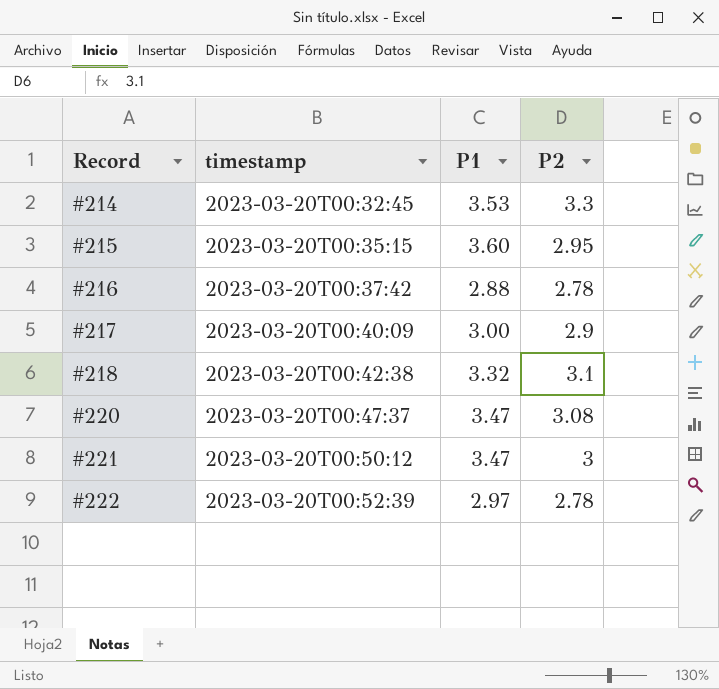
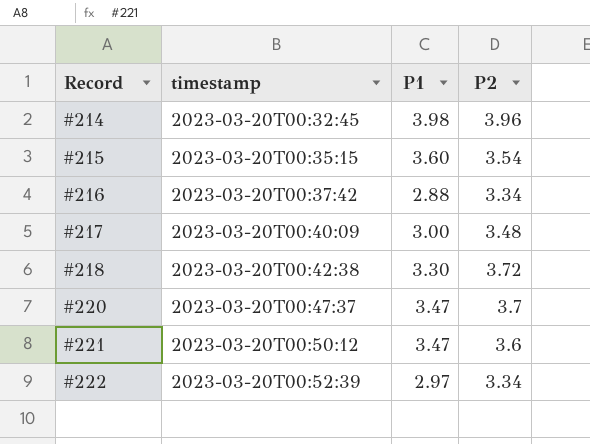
#214 | P1: 3.53 -> 3.98
#214 | P2: 3.3 -> 3.96
#215 | P2: 2.95 -> 3.54
#216 | P2: 2.78 -> 3.34
#217 | P2: 2.9 -> 3.48
#218 | P1: 3.32 -> 3.30
#218 | P2: 3.1 -> 3.72
#220 | P2: 3.08 -> 3.7
#221 | P2: 3 -> 3.6
#222 | P2: 2.78 -> 3.34

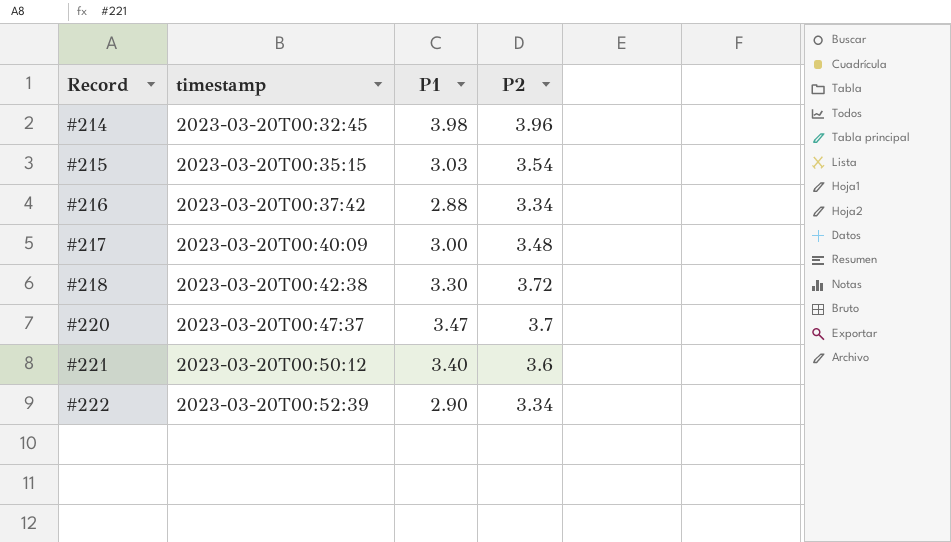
#215 | P1: 3.60 -> 3.03
#221 | P1: 3.47 -> 3.40
#222 | P1: 2.97 -> 2.90

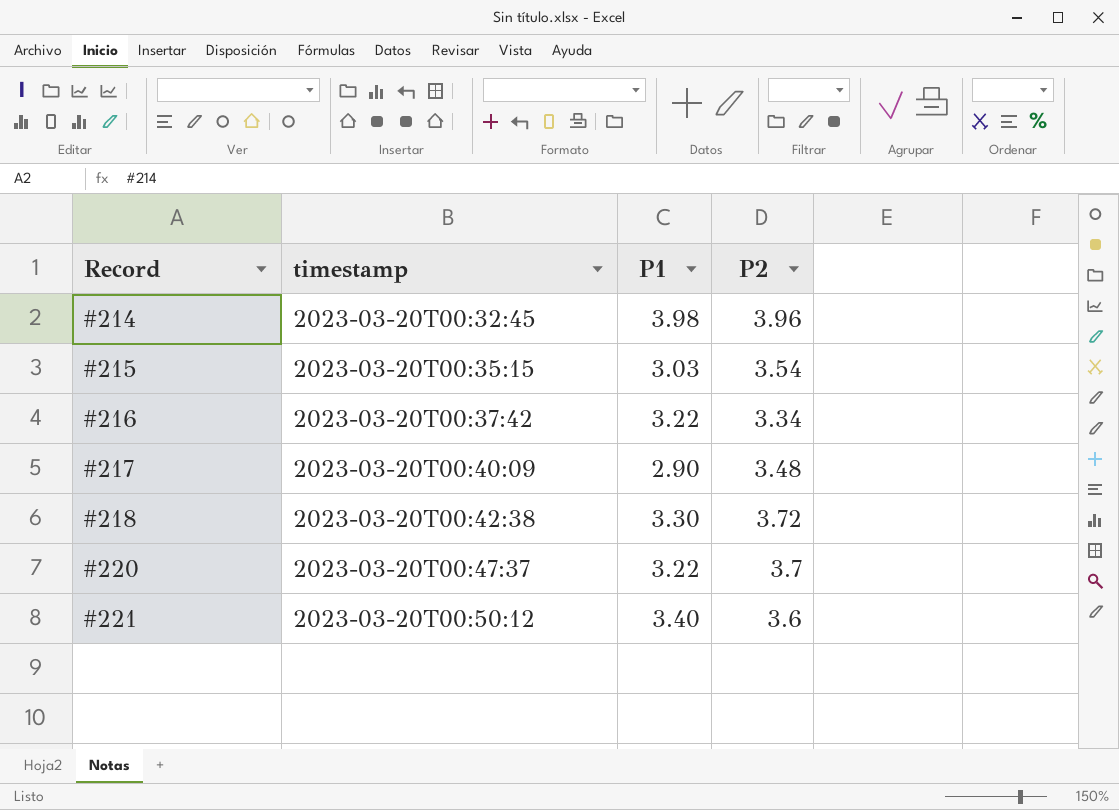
row #222: 2023-03-20T00:52:39 | 2.90 | 3.34 -> none
#216 | P1: 2.88 -> 3.22
#217 | P1: 3.00 -> 2.90
#220 | P1: 3.47 -> 3.22

